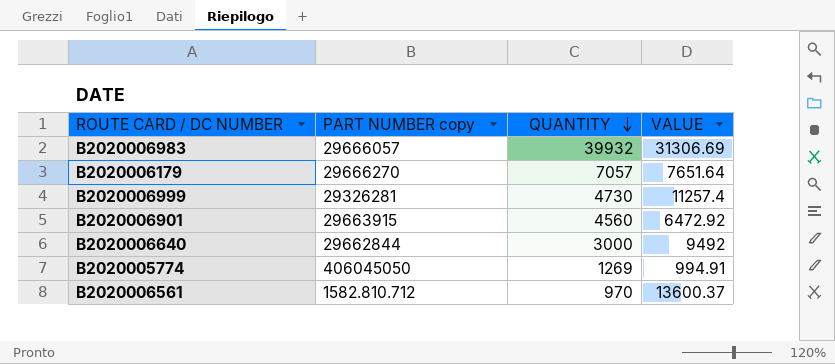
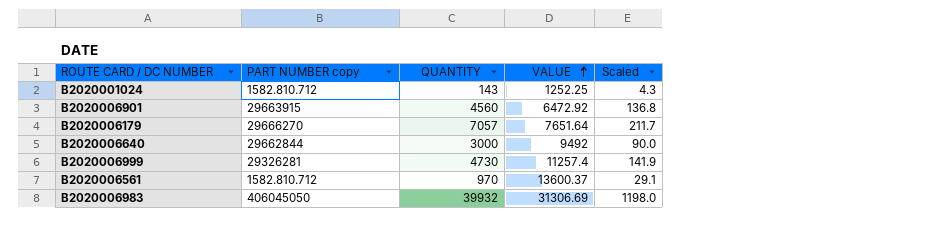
row order: QUANTITY descending -> VALUE ascending
column Scaled | formula: none -> [QUANTITY] * 0.03
row B2020005774: 406045050 | 1269 | 994.91 -> none
row B2020001024: none -> 1582.810.712 | 143 | 1252.25 | 4.3
B2020006983 | PART NUMBER copy: 29666057 -> 406045050

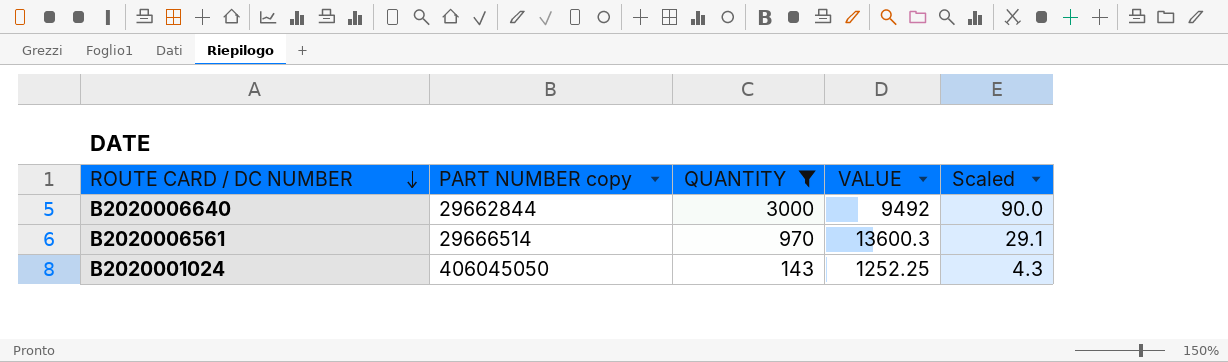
filter: none -> QUANTITY <= 3000
row order: VALUE ascending -> ROUTE CARD / DC NUMBER descending
B2020006561 | PART NUMBER copy: 1582.810.712 -> 29666514
B2020006561 | VALUE: 13600.37 -> 13600.3
B2020001024 | PART NUMBER copy: 1582.810.712 -> 406045050

